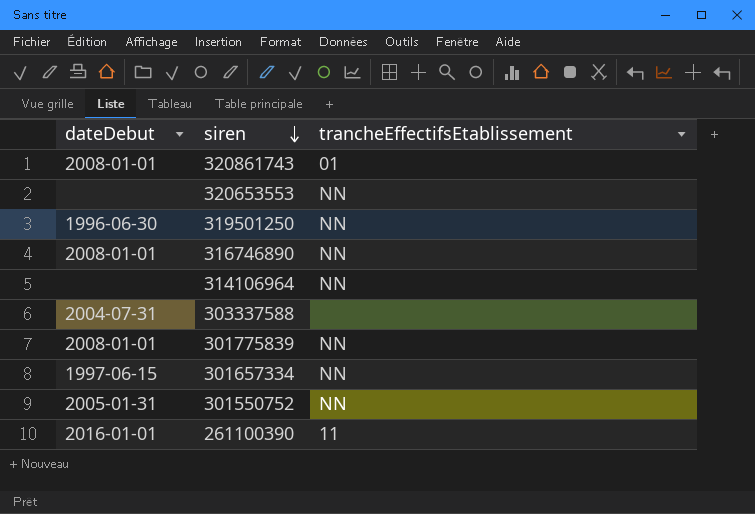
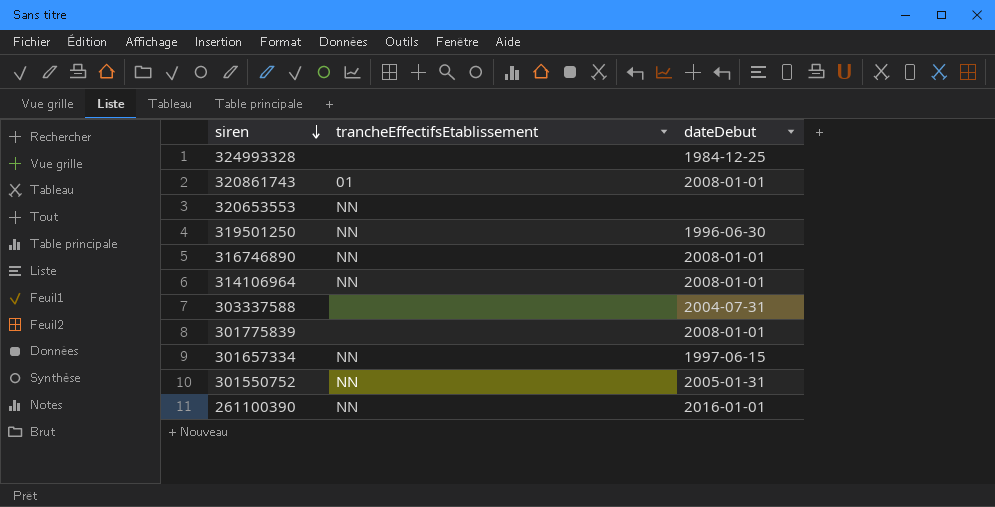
column dateDebut | position: 1 -> 3
row 324993328: none -> none | 1984-12-25
314106964 | dateDebut: none -> 2008-01-01
301775839 | trancheEffectifsEtablissement: NN -> none
261100390 | trancheEffectifsEtablissement: 11 -> NN

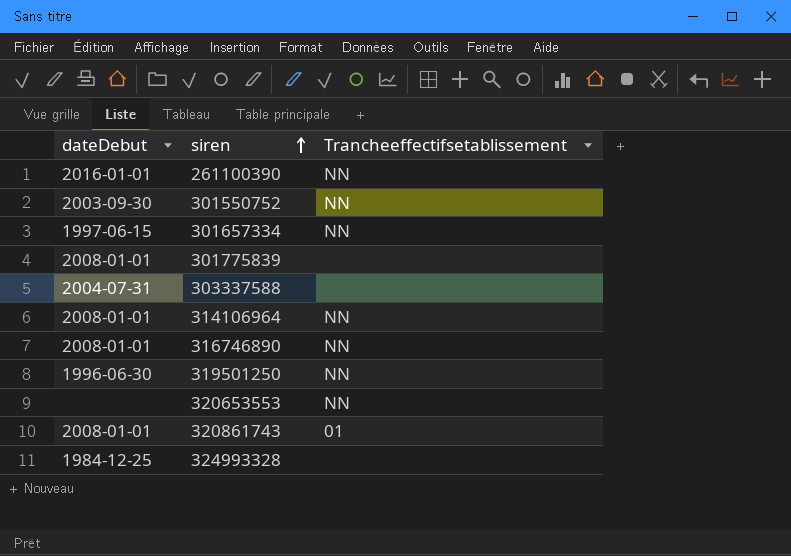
row order: siren descending -> siren ascending
column dateDebut | position: 3 -> 1
column name: trancheEffectifsEtablissement -> Trancheeffectifsetablissement
301550752 | dateDebut: 2005-01-31 -> 2003-09-30

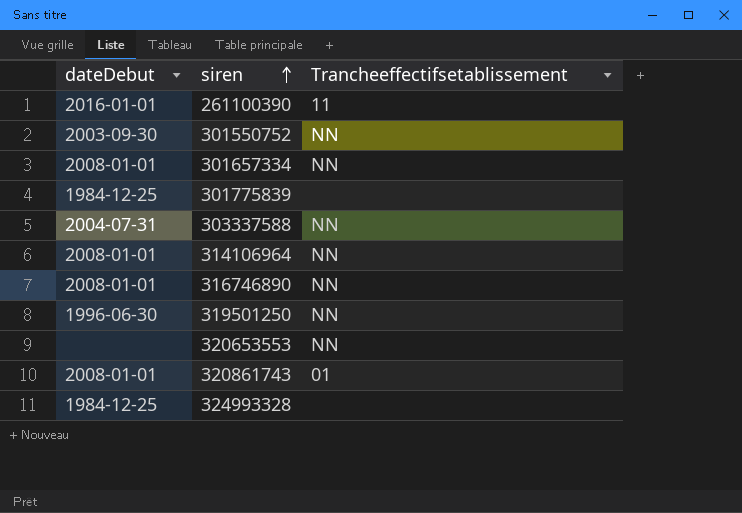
261100390 | Trancheeffectifsetablissement: NN -> 11
301657334 | dateDebut: 1997-06-15 -> 2008-01-01
301775839 | dateDebut: 2008-01-01 -> 1984-12-25
303337588 | Trancheeffectifsetablissement: none -> NN

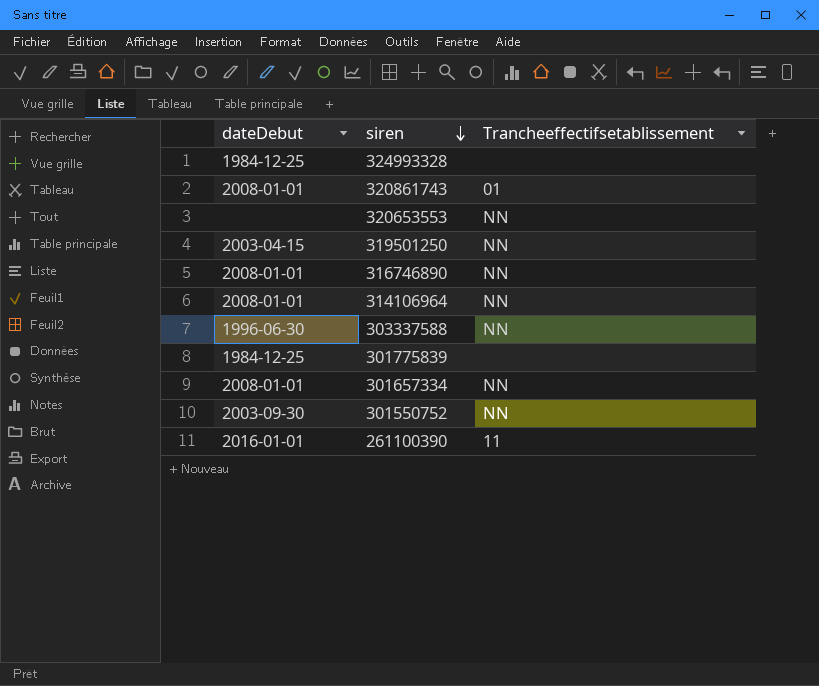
row order: siren ascending -> siren descending
319501250 | dateDebut: 1996-06-30 -> 2003-04-15
303337588 | dateDebut: 2004-07-31 -> 1996-06-30

